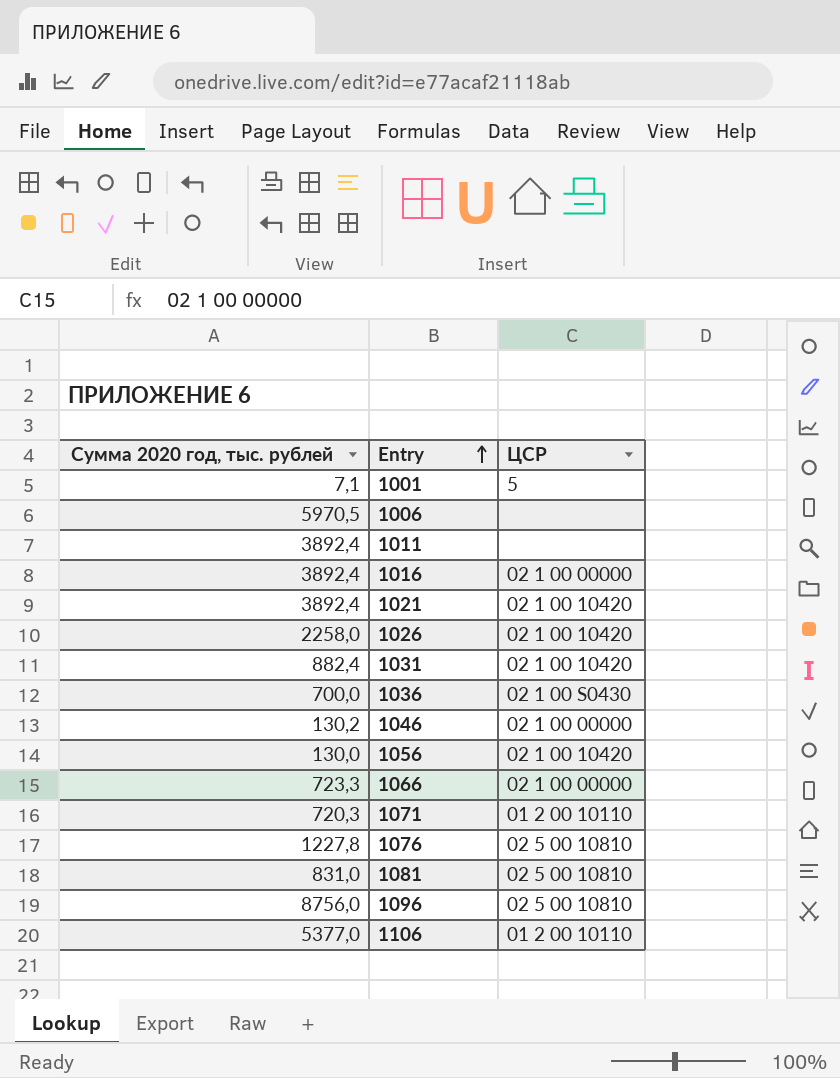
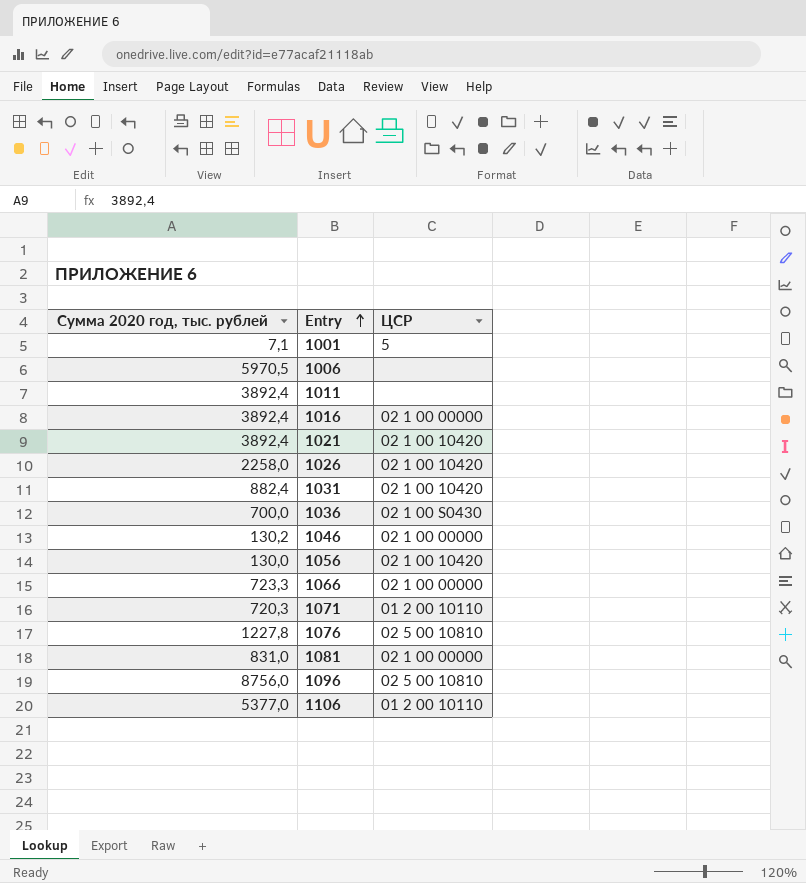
1081 | ЦСР: 02 5 00 10810 -> 02 1 00 00000

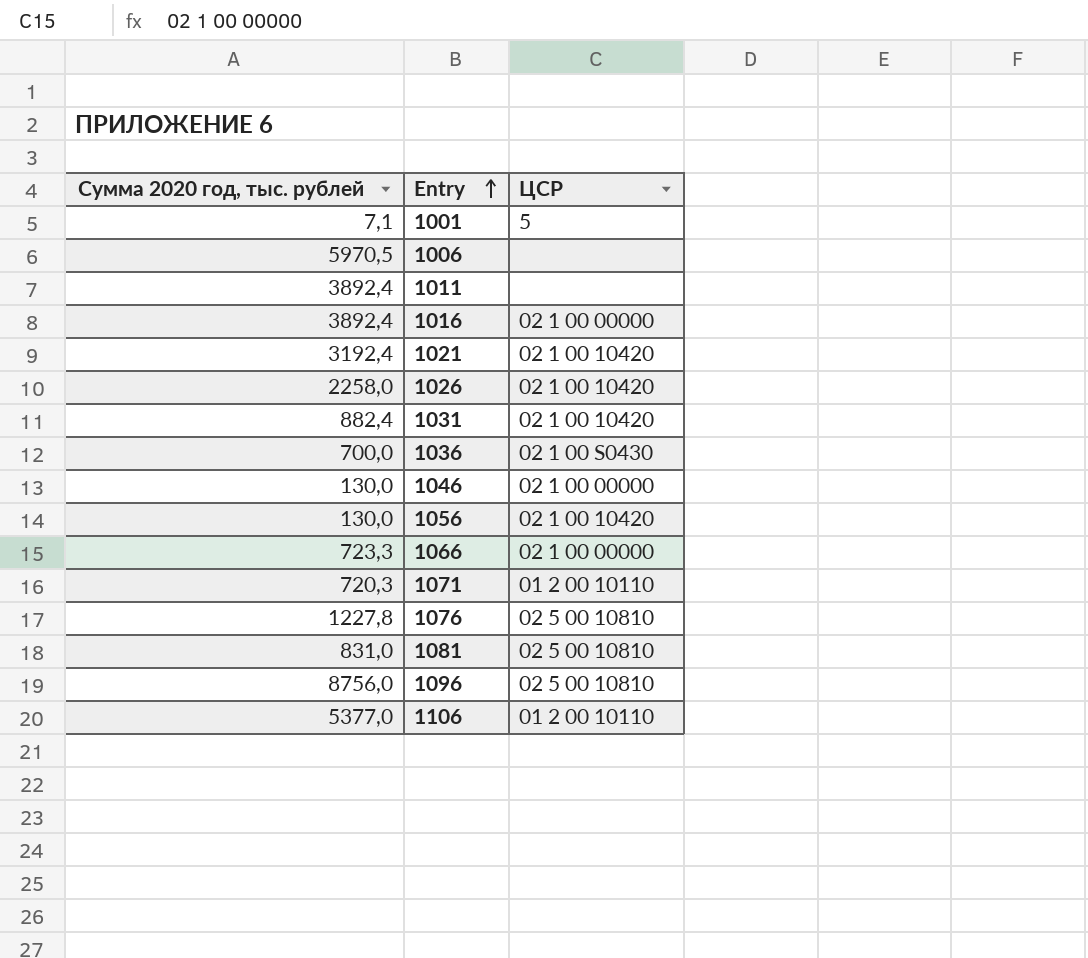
1021 | Сумма 2020 год, тыс. рублей: 3892,4 -> 3192,4
1046 | Сумма 2020 год, тыс. рублей: 130,2 -> 130,0
1081 | ЦСР: 02 1 00 00000 -> 02 5 00 10810

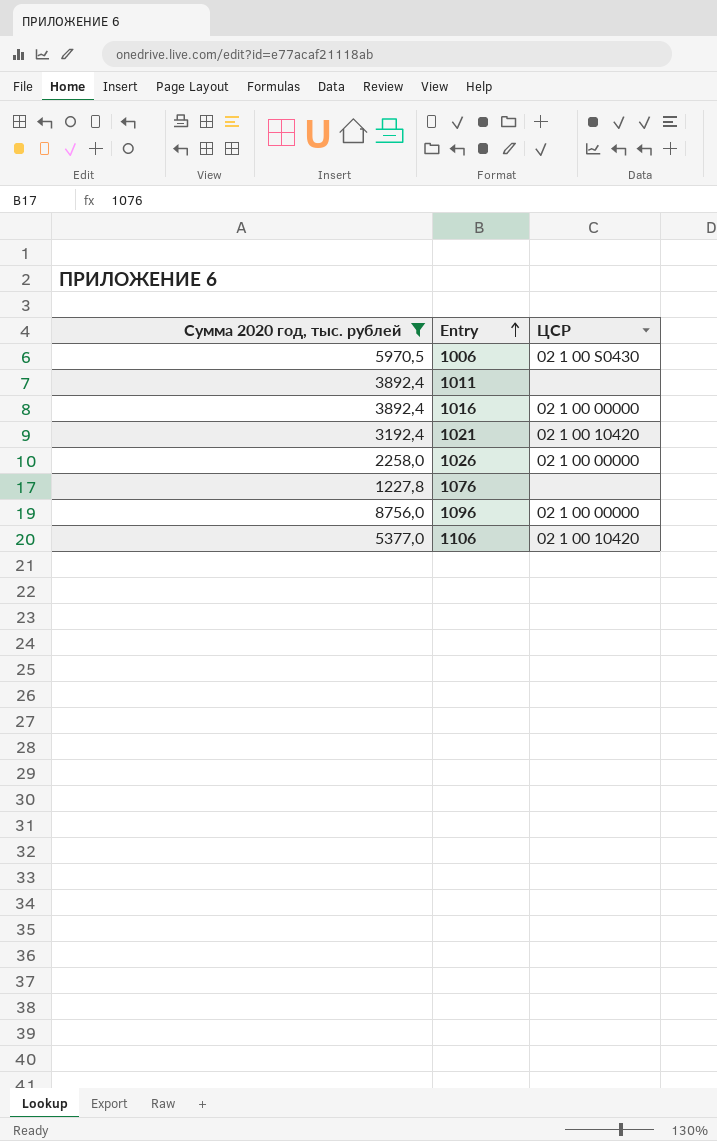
filter: none -> Сумма 2020 год, тыс. рублей >= 1227,8
1006 | ЦСР: none -> 02 1 00 S0430
1026 | ЦСР: 02 1 00 10420 -> 02 1 00 00000
1076 | ЦСР: 02 5 00 10810 -> none
1096 | ЦСР: 02 5 00 10810 -> 02 1 00 00000
1106 | ЦСР: 01 2 00 10110 -> 02 1 00 10420

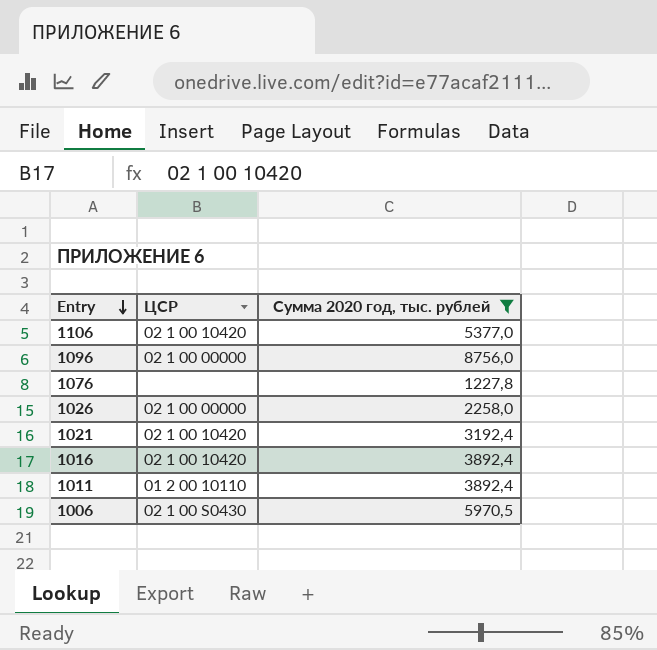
row order: Entry ascending -> Entry descending
column Сумма 2020 год, тыс. рублей | position: 1 -> 3
1016 | ЦСР: 02 1 00 00000 -> 02 1 00 10420
1011 | ЦСР: none -> 01 2 00 10110

